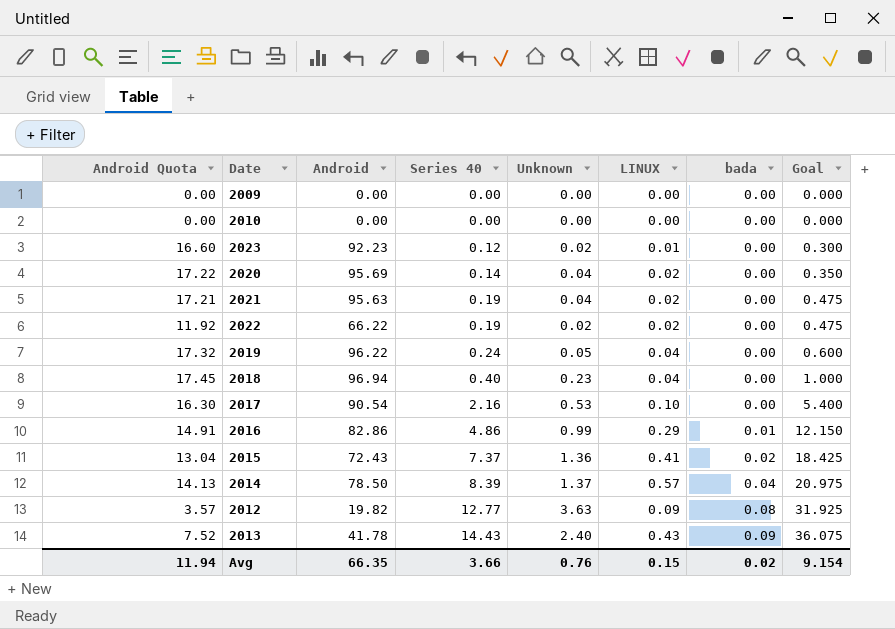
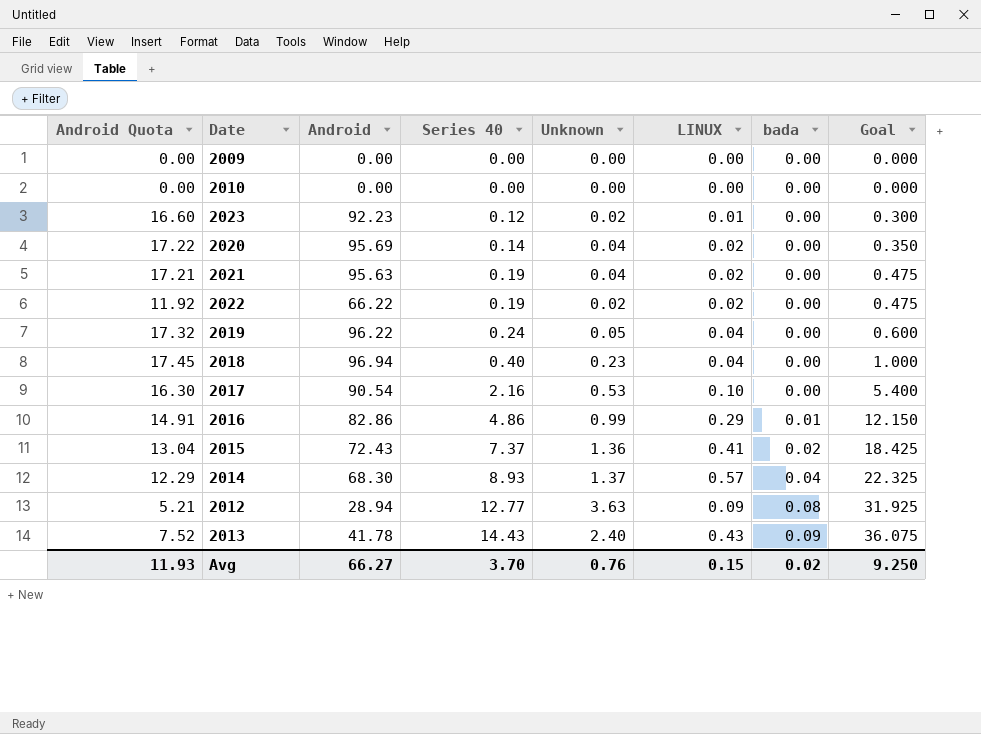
2014 | Android Quota: 14.13 -> 12.29
2014 | Android: 78.50 -> 68.30
2014 | Series 40: 8.39 -> 8.93
2014 | Goal: 20.975 -> 22.325
2012 | Android Quota: 3.57 -> 5.21
2012 | Android: 19.82 -> 28.94
Avg | Android Quota: 11.94 -> 11.93
Avg | Android: 66.35 -> 66.27
Avg | Series 40: 3.66 -> 3.70
Avg | Goal: 9.154 -> 9.250

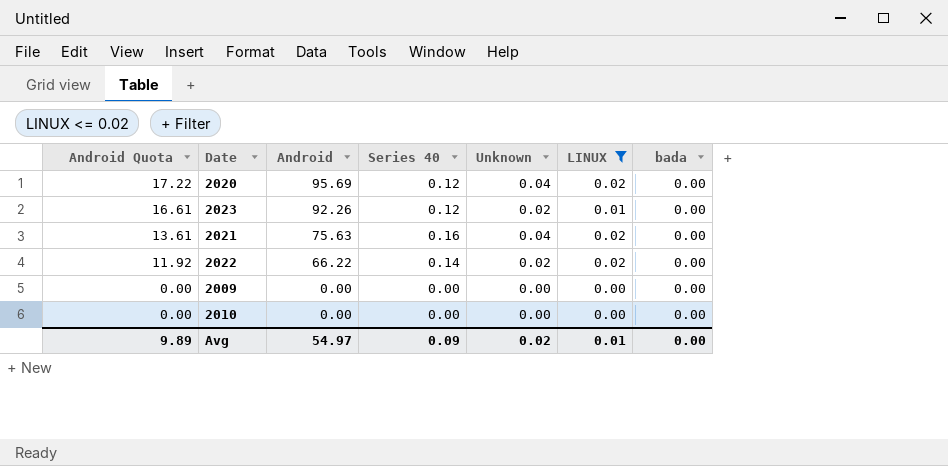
filter: none -> LINUX <= 0.02
row order: Series 40 ascending -> Android Quota descending
column Goal | formula: [Series 40] * 2.5 -> none
2020 | Series 40: 0.14 -> 0.12
2023 | Android Quota: 16.60 -> 16.61
2023 | Android: 92.23 -> 92.26
2021 | Android Quota: 17.21 -> 13.61
2021 | Android: 95.63 -> 75.63
2021 | Series 40: 0.19 -> 0.16
2022 | Series 40: 0.19 -> 0.14
Avg | Android Quota: 11.93 -> 9.89
Avg | Android: 66.27 -> 54.97
Avg | Series 40: 3.70 -> 0.09
Avg | Unknown: 0.76 -> 0.02
Avg | LINUX: 0.15 -> 0.01
Avg | bada: 0.02 -> 0.00

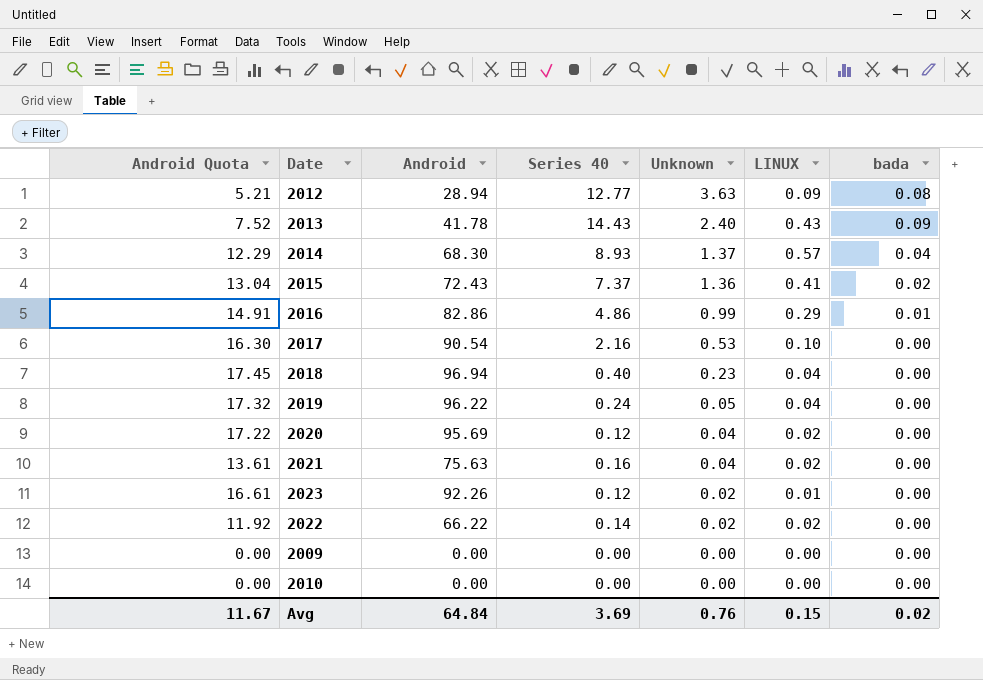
filter: LINUX <= 0.02 -> none
row order: Android Quota descending -> Unknown descending
Avg | Android Quota: 9.89 -> 11.67
Avg | Android: 54.97 -> 64.84
Avg | Series 40: 0.09 -> 3.69
Avg | Unknown: 0.02 -> 0.76
Avg | LINUX: 0.01 -> 0.15
Avg | bada: 0.00 -> 0.02

